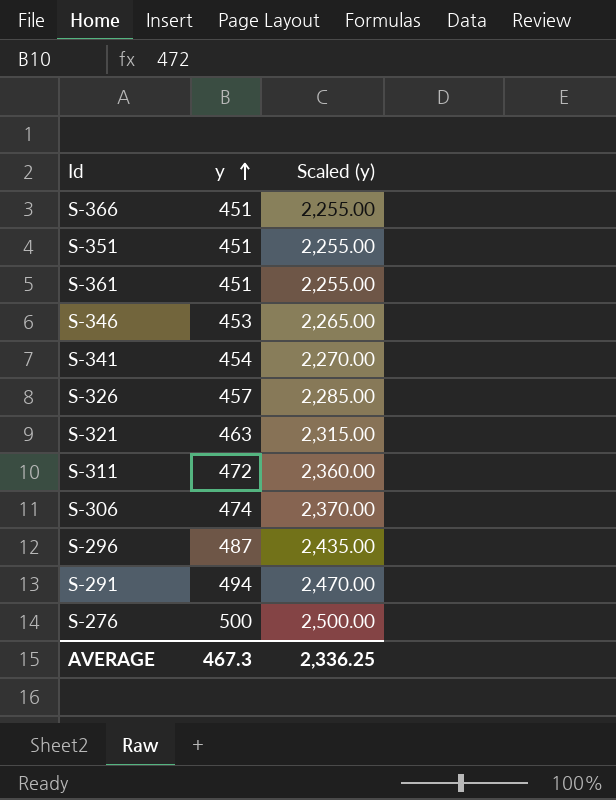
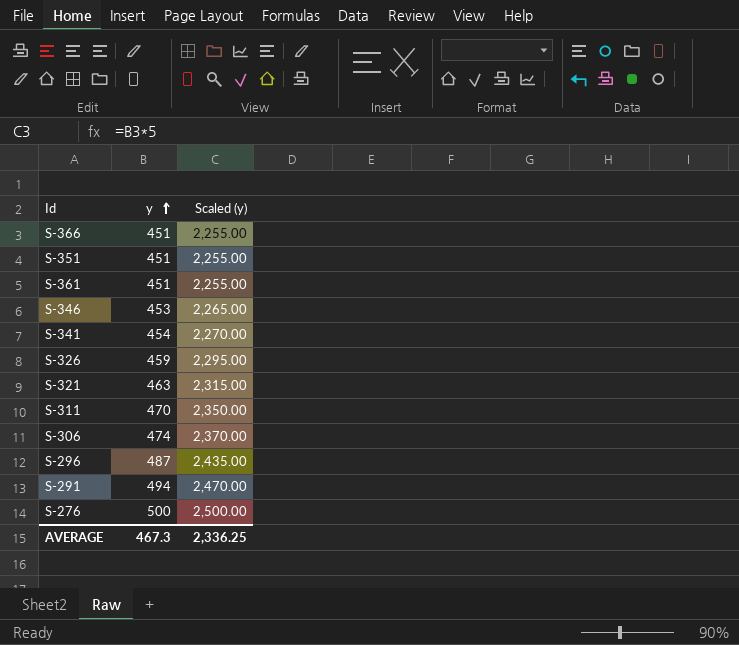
S-326 | y: 457 -> 459
S-326 | Scaled (y): 2,285.00 -> 2,295.00
S-311 | y: 472 -> 470
S-311 | Scaled (y): 2,360.00 -> 2,350.00

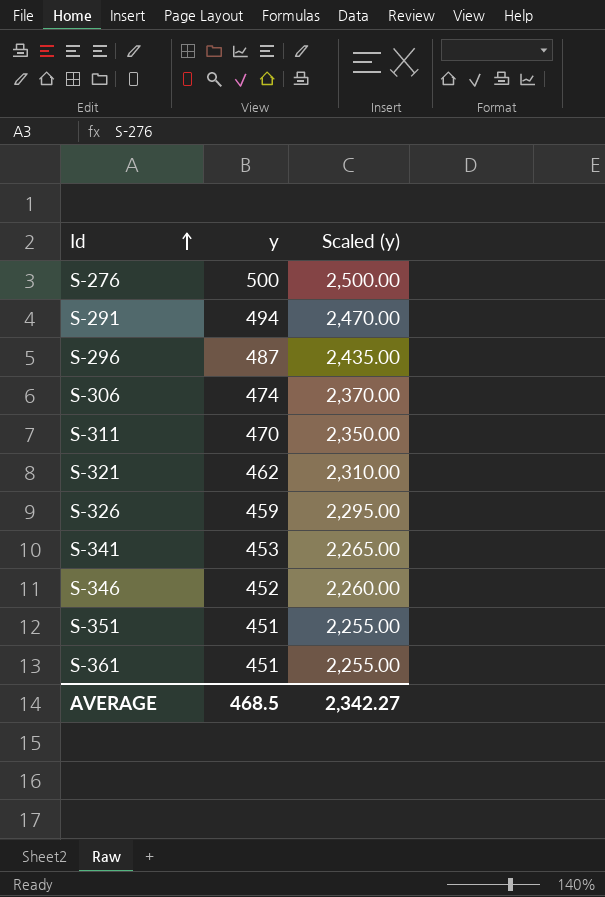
row order: y ascending -> Id ascending
row S-366: 451 | 2,255.00 -> none
S-321 | y: 463 -> 462
S-321 | Scaled (y): 2,315.00 -> 2,310.00
S-341 | y: 454 -> 453
S-341 | Scaled (y): 2,270.00 -> 2,265.00
S-346 | y: 453 -> 452
S-346 | Scaled (y): 2,265.00 -> 2,260.00
AVERAGE | y: 467.3 -> 468.5
AVERAGE | Scaled (y): 2,336.25 -> 2,342.27

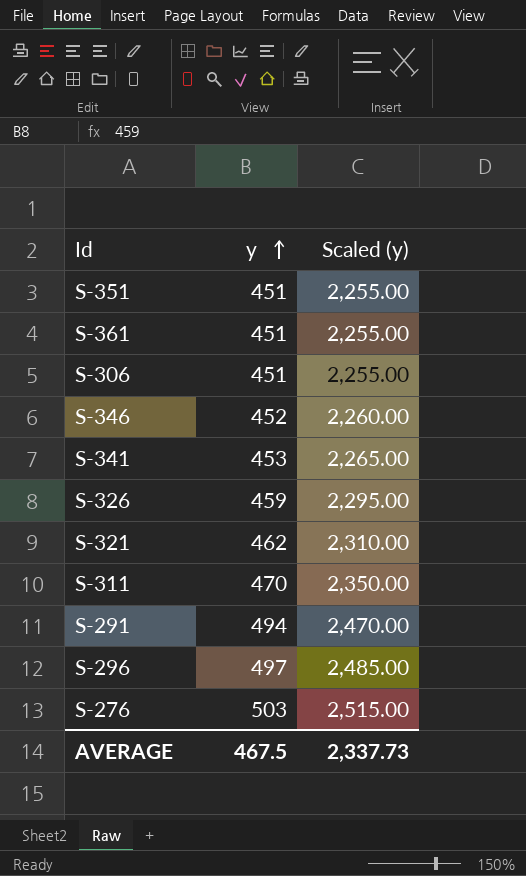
row order: Id ascending -> y ascending
S-306 | y: 474 -> 451
S-306 | Scaled (y): 2,370.00 -> 2,255.00
S-296 | y: 487 -> 497
S-296 | Scaled (y): 2,435.00 -> 2,485.00
S-276 | y: 500 -> 503
S-276 | Scaled (y): 2,500.00 -> 2,515.00
AVERAGE | y: 468.5 -> 467.5
AVERAGE | Scaled (y): 2,342.27 -> 2,337.73

